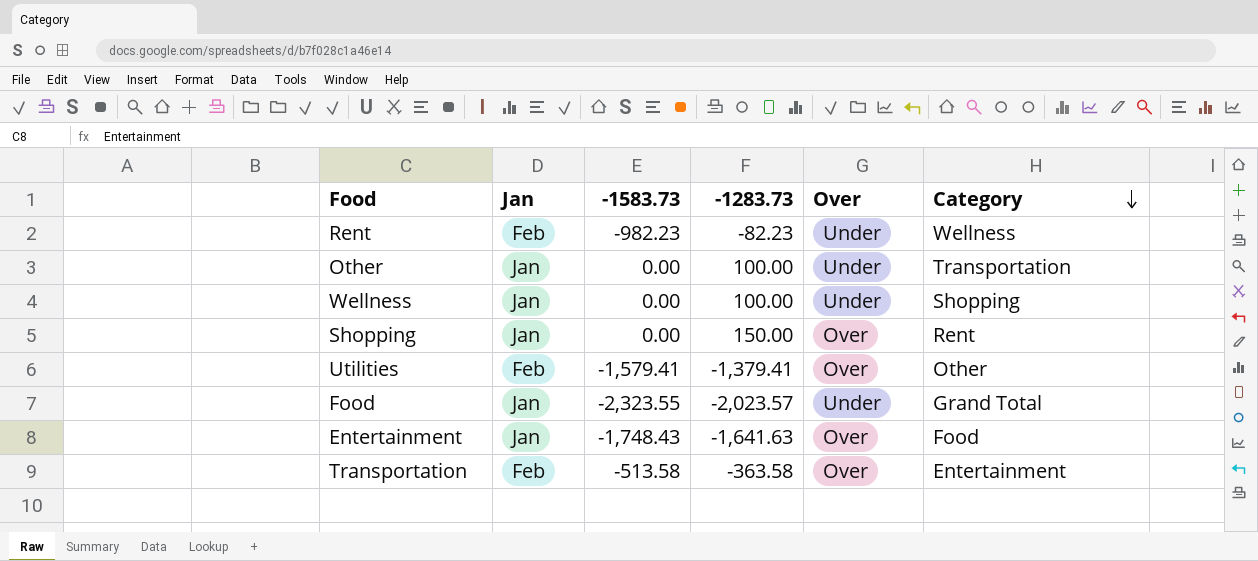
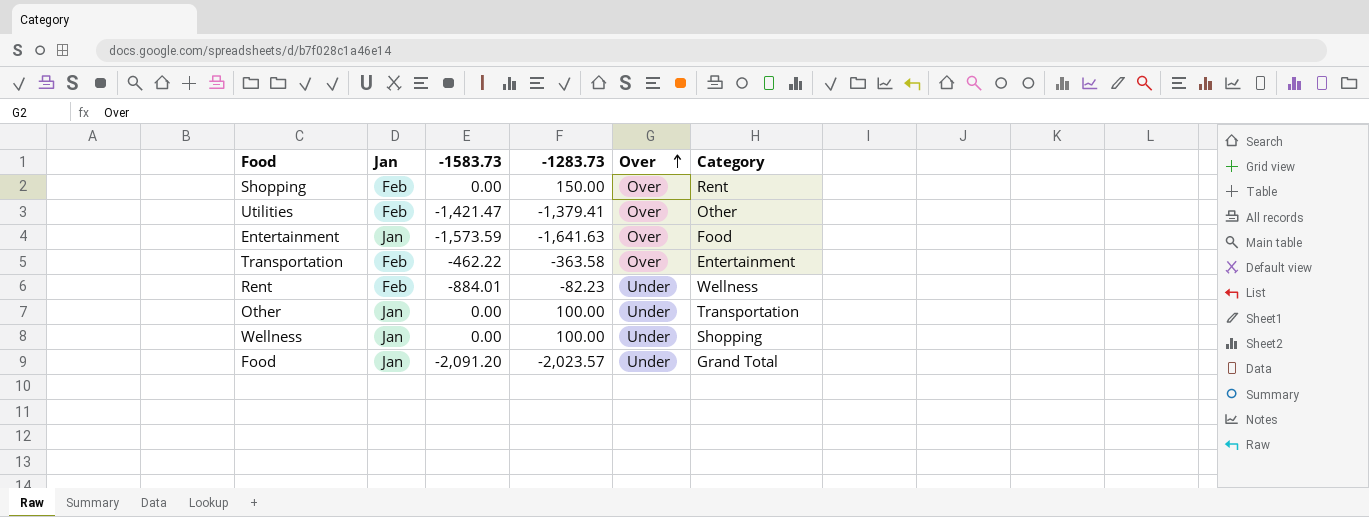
row order: Category descending -> Over ascending
Shopping | Jan: Jan -> Feb
Utilities | -1583.73: -1,579.41 -> -1,421.47
Entertainment | -1583.73: -1,748.43 -> -1,573.59
Transportation | -1583.73: -513.58 -> -462.22
Rent | -1583.73: -982.23 -> -884.01
Food | -1583.73: -2,323.55 -> -2,091.20

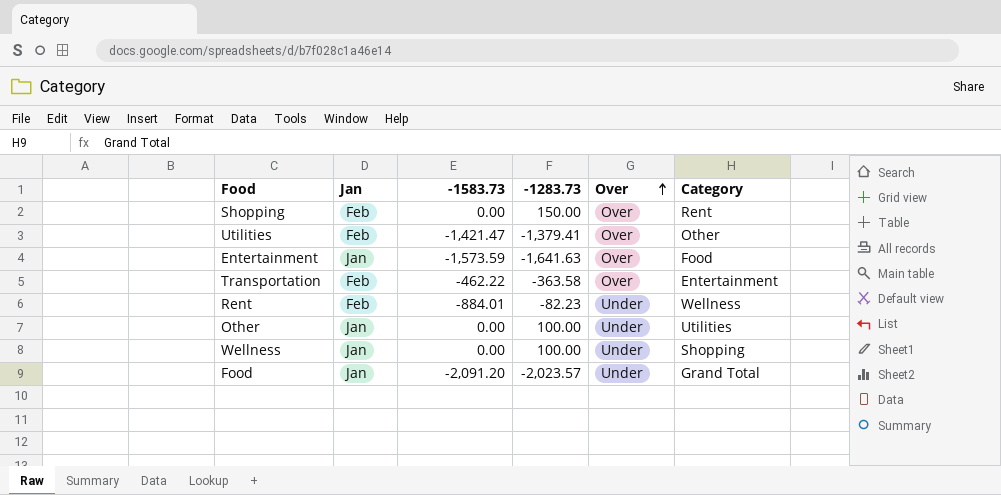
Other | Category: Transportation -> Utilities

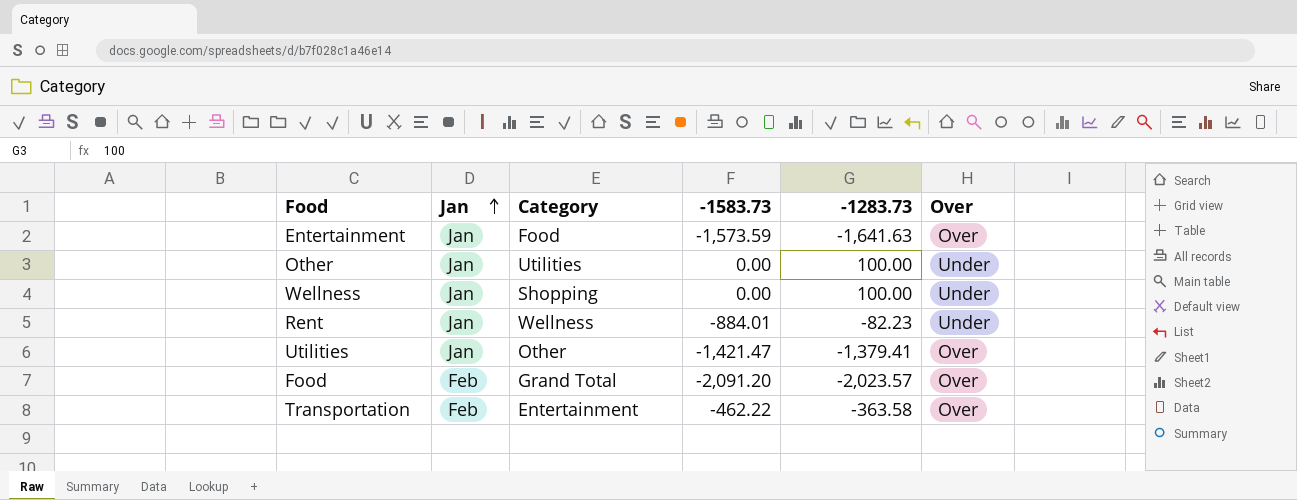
row order: Over ascending -> Jan ascending
column Category | position: 6 -> 3
row Shopping: Feb | 0.00 | 150.00 | Over | Rent -> none
Rent | Jan: Feb -> Jan
Utilities | Jan: Feb -> Jan
Food | Jan: Jan -> Feb
Food | Over: Under -> Over

